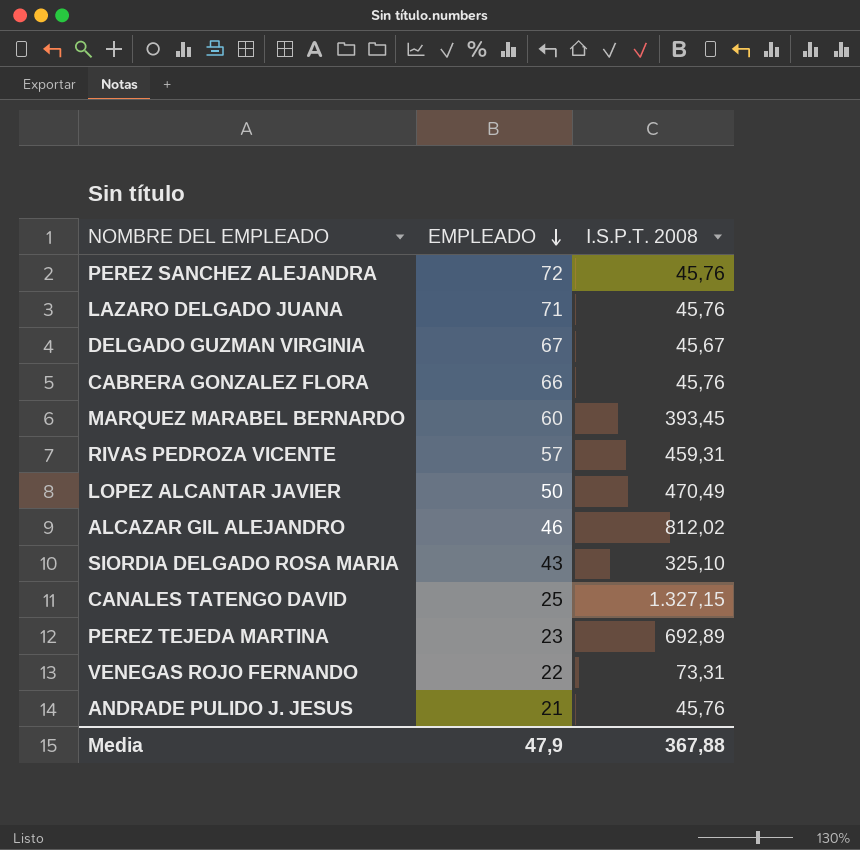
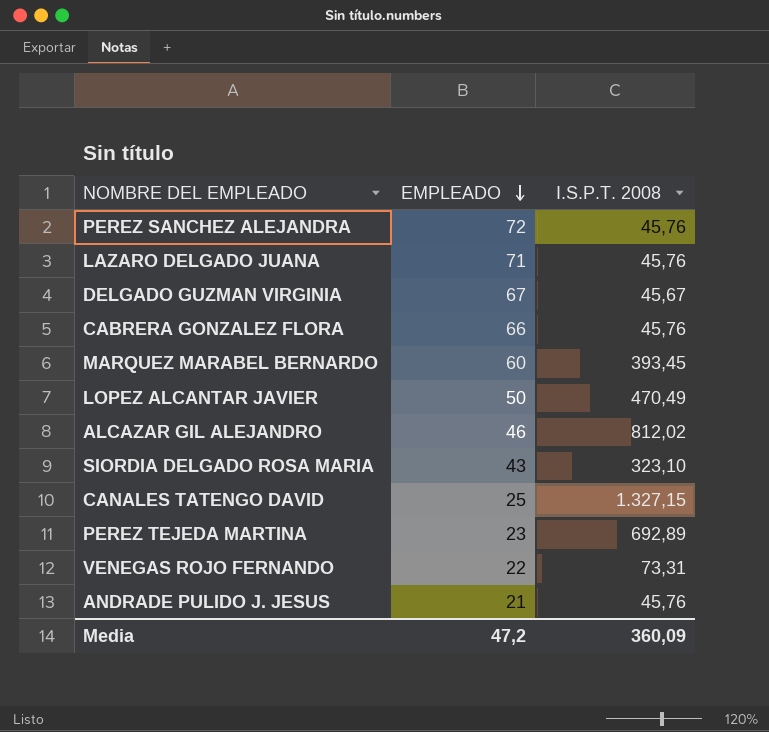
row RIVAS PEDROZA VICENTE: 57 | 459,31 -> none
SIORDIA DELGADO ROSA MARIA | I.S.P.T. 2008: 325,10 -> 323,10
Media | EMPLEADO: 47,9 -> 47,2
Media | I.S.P.T. 2008: 367,88 -> 360,09

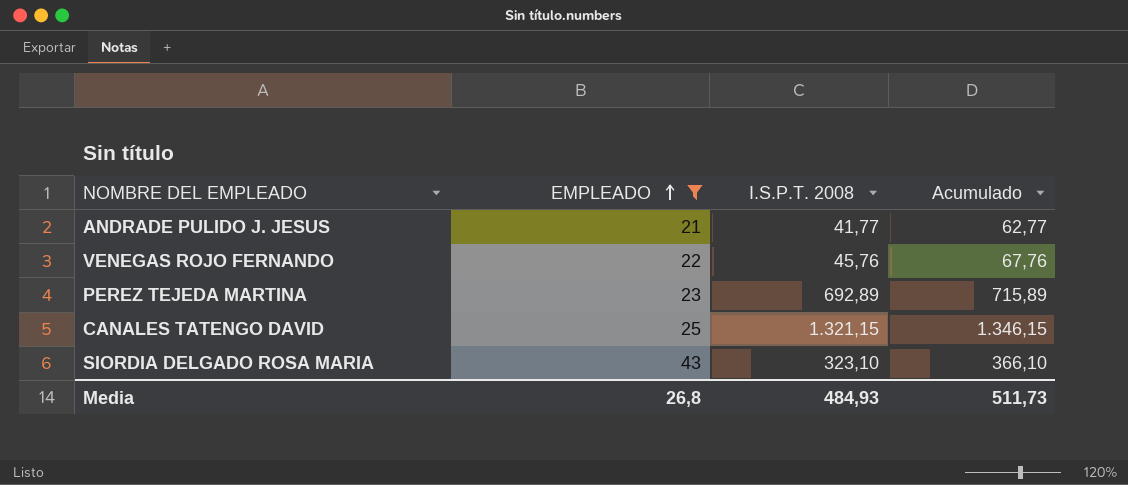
filter: none -> EMPLEADO <= 43
row order: EMPLEADO descending -> EMPLEADO ascending
column Acumulado | formula: none -> [EMPLEADO] + [I.S.P.T. 2008]
ANDRADE PULIDO J. JESUS | I.S.P.T. 2008: 45,76 -> 41,77
VENEGAS ROJO FERNANDO | I.S.P.T. 2008: 73,31 -> 45,76
CANALES TATENGO DAVID | I.S.P.T. 2008: 1.327,15 -> 1.321,15
Media | EMPLEADO: 47,2 -> 26,8
Media | I.S.P.T. 2008: 360,09 -> 484,93

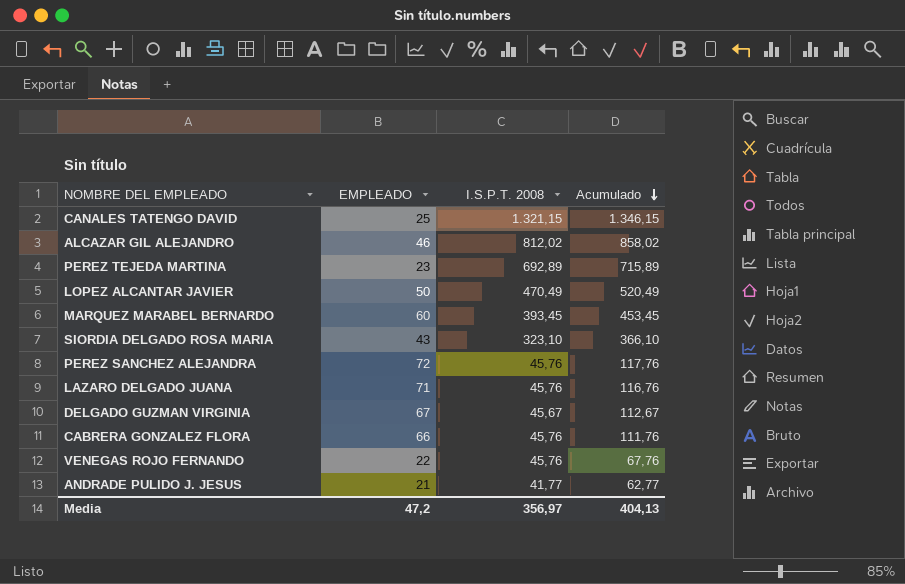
filter: EMPLEADO <= 43 -> none
row order: EMPLEADO ascending -> Acumulado descending
Media | EMPLEADO: 26,8 -> 47,2
Media | I.S.P.T. 2008: 484,93 -> 356,97
Media | Acumulado: 511,73 -> 404,13

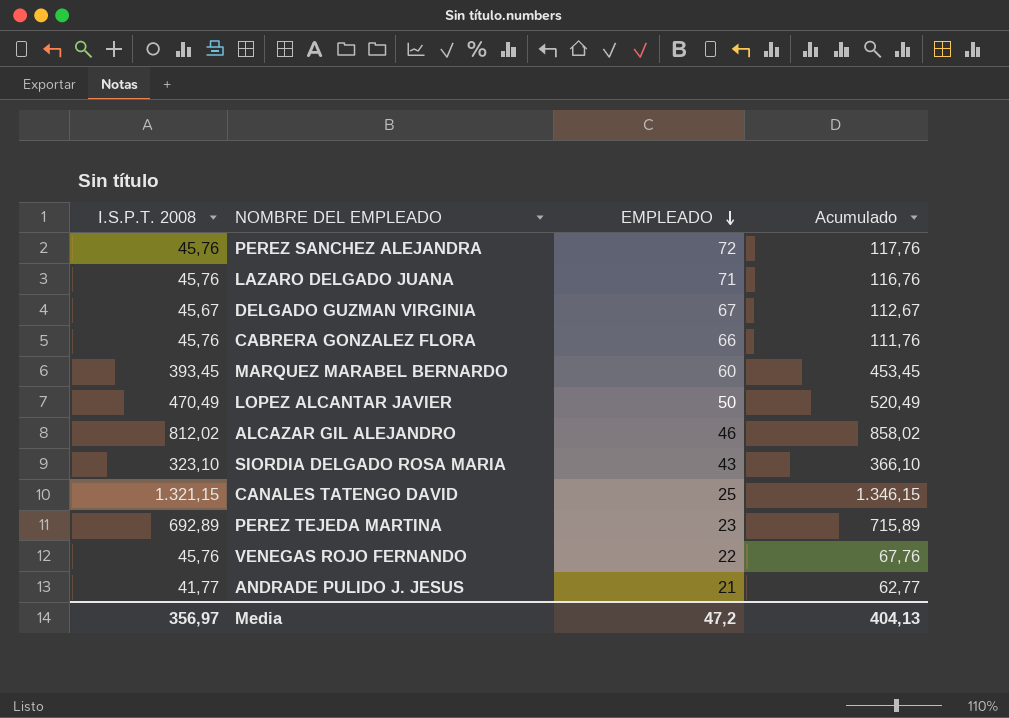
row order: Acumulado descending -> EMPLEADO descending
column I.S.P.T. 2008 | position: 3 -> 1

